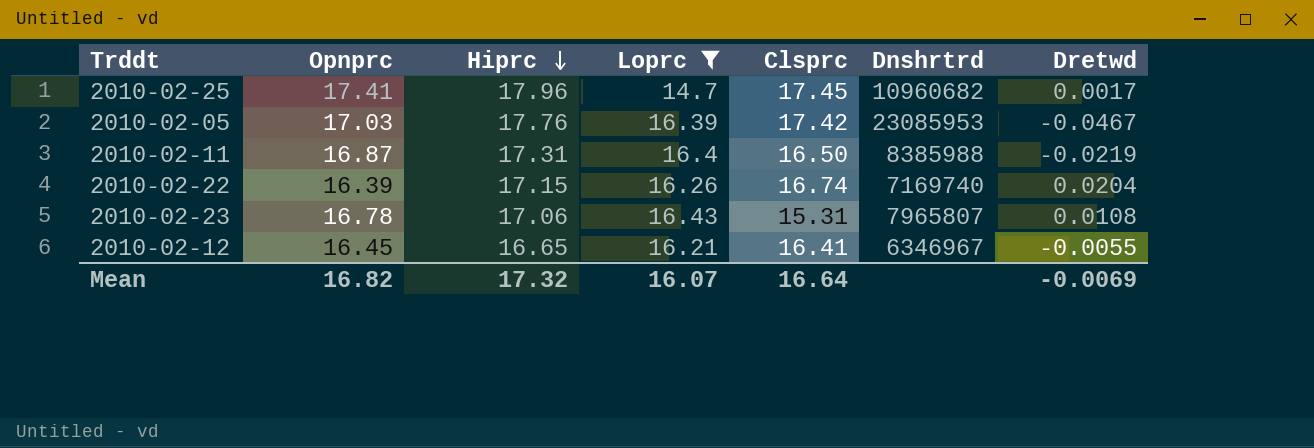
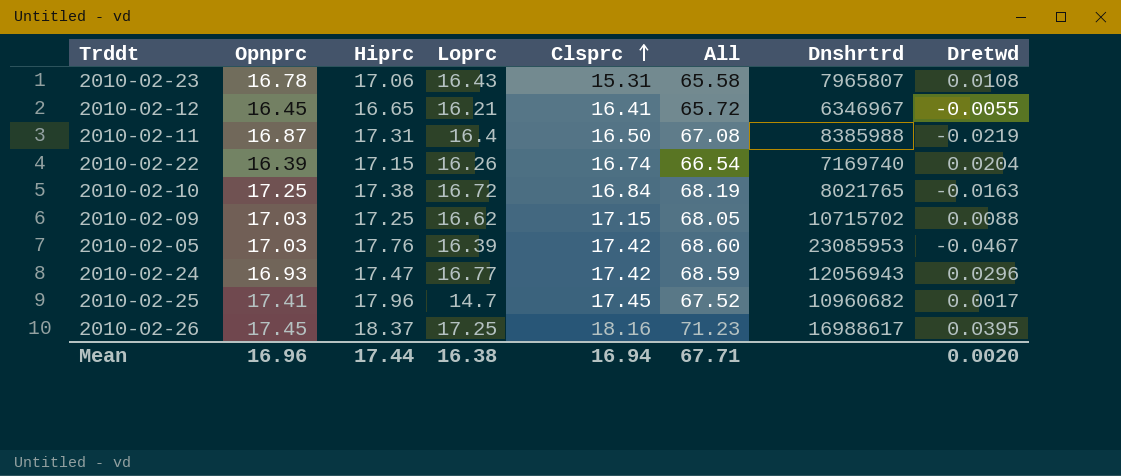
filter: Loprc <= 16.43 -> none
row order: Hiprc descending -> Clsprc ascending
column All | formula: none -> [Opnprc] + [Hiprc] + [Loprc] + [Clsprc]
Mean | Opnprc: 16.82 -> 16.96
Mean | Hiprc: 17.32 -> 17.44
Mean | Loprc: 16.07 -> 16.38
Mean | Clsprc: 16.64 -> 16.94
Mean | Dretwd: -0.0069 -> 0.0020

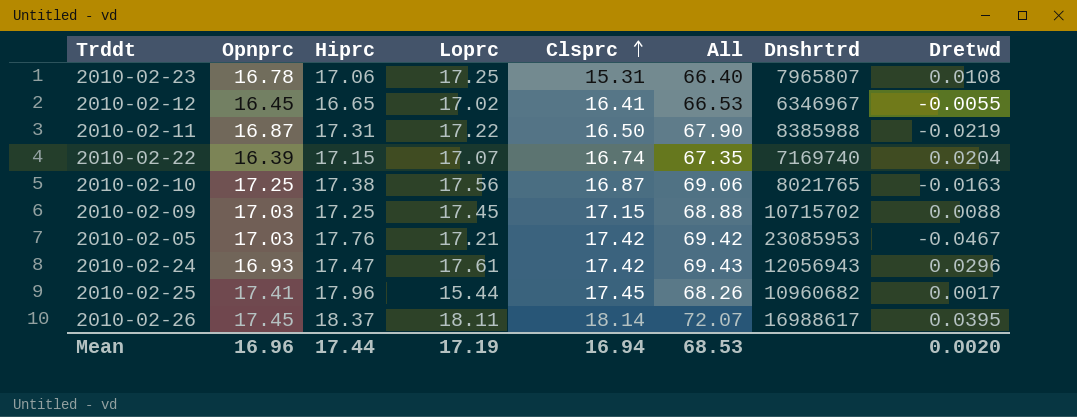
2010-02-23 | Loprc: 16.43 -> 17.25
2010-02-23 | All: 65.58 -> 66.40
2010-02-12 | Loprc: 16.21 -> 17.02
2010-02-12 | All: 65.72 -> 66.53
2010-02-11 | Loprc: 16.4 -> 17.22
2010-02-11 | All: 67.08 -> 67.90
2010-02-22 | Loprc: 16.26 -> 17.07
2010-02-22 | All: 66.54 -> 67.35
2010-02-10 | Loprc: 16.72 -> 17.56
2010-02-10 | Clsprc: 16.84 -> 16.87
2010-02-10 | All: 68.19 -> 69.06
2010-02-09 | Loprc: 16.62 -> 17.45
2010-02-09 | All: 68.05 -> 68.88
2010-02-05 | Loprc: 16.39 -> 17.21
2010-02-05 | All: 68.60 -> 69.42
2010-02-24 | Loprc: 16.77 -> 17.61
2010-02-24 | All: 68.59 -> 69.43
2010-02-25 | Loprc: 14.7 -> 15.44
2010-02-25 | All: 67.52 -> 68.26
2010-02-26 | Loprc: 17.25 -> 18.11
2010-02-26 | Clsprc: 18.16 -> 18.14
2010-02-26 | All: 71.23 -> 72.07
Mean | Loprc: 16.38 -> 17.19
Mean | All: 67.71 -> 68.53

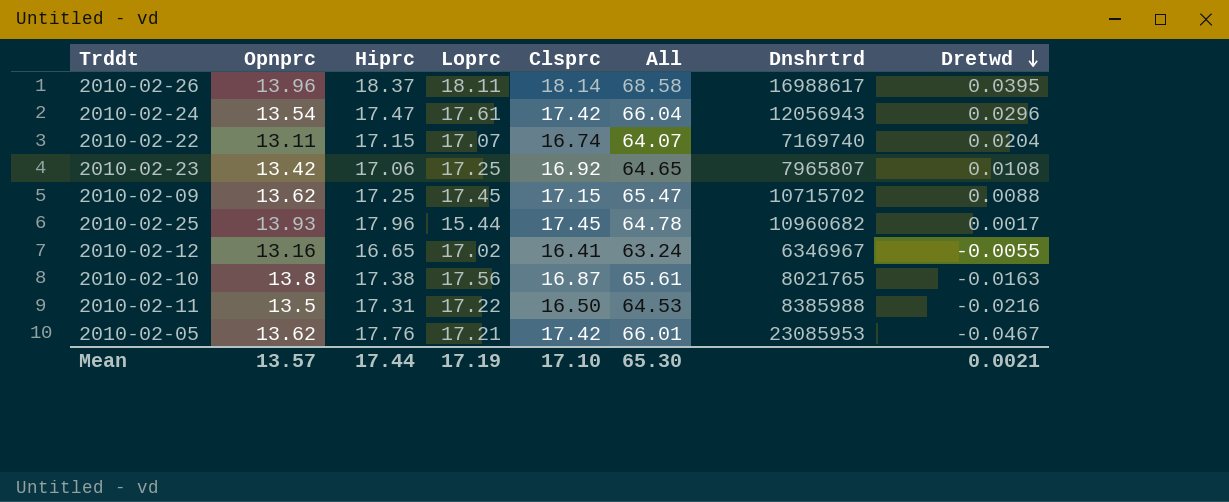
row order: Clsprc ascending -> Dretwd descending
2010-02-26 | Opnprc: 17.45 -> 13.96
2010-02-26 | All: 72.07 -> 68.58
2010-02-24 | Opnprc: 16.93 -> 13.54
2010-02-24 | All: 69.43 -> 66.04
2010-02-22 | Opnprc: 16.39 -> 13.11
2010-02-22 | All: 67.35 -> 64.07
2010-02-23 | Opnprc: 16.78 -> 13.42
2010-02-23 | Clsprc: 15.31 -> 16.92
2010-02-23 | All: 66.40 -> 64.65
2010-02-09 | Opnprc: 17.03 -> 13.62
2010-02-09 | All: 68.88 -> 65.47
2010-02-25 | Opnprc: 17.41 -> 13.93
2010-02-25 | All: 68.26 -> 64.78
2010-02-12 | Opnprc: 16.45 -> 13.16
2010-02-12 | All: 66.53 -> 63.24
2010-02-10 | Opnprc: 17.25 -> 13.8
2010-02-10 | All: 69.06 -> 65.61
2010-02-11 | Opnprc: 16.87 -> 13.5
2010-02-11 | All: 67.90 -> 64.53
2010-02-11 | Dretwd: -0.0219 -> -0.0216
2010-02-05 | Opnprc: 17.03 -> 13.62
2010-02-05 | All: 69.42 -> 66.01
Mean | Opnprc: 16.96 -> 13.57
Mean | Clsprc: 16.94 -> 17.10
Mean | All: 68.53 -> 65.30
Mean | Dretwd: 0.0020 -> 0.0021

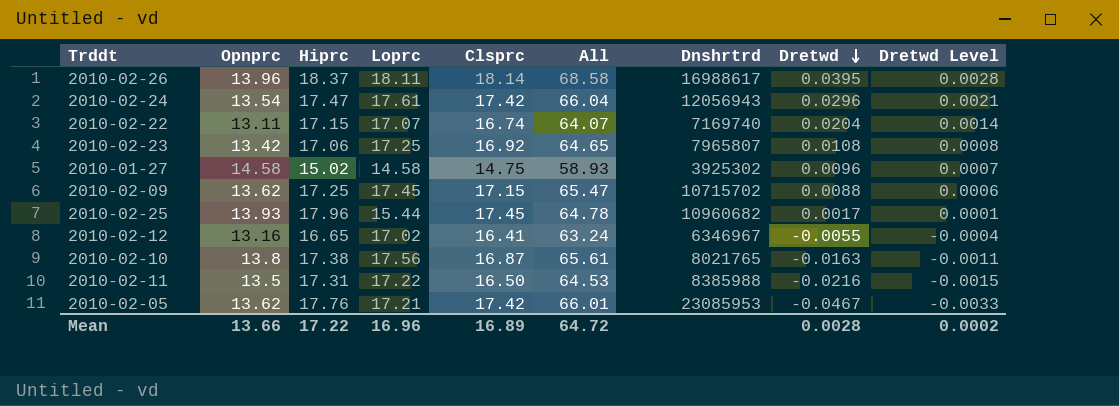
column Dretwd Level | formula: none -> [Dretwd] * 0.07
row 2010-01-27: none -> 14.58 | 15.02 | 14.58 | 14.75 | 58.93 | 3925302 | 0.0096 | 0.0007
Mean | Opnprc: 13.57 -> 13.66
Mean | Hiprc: 17.44 -> 17.22
Mean | Loprc: 17.19 -> 16.96
Mean | Clsprc: 17.10 -> 16.89
Mean | All: 65.30 -> 64.72
Mean | Dretwd: 0.0021 -> 0.0028

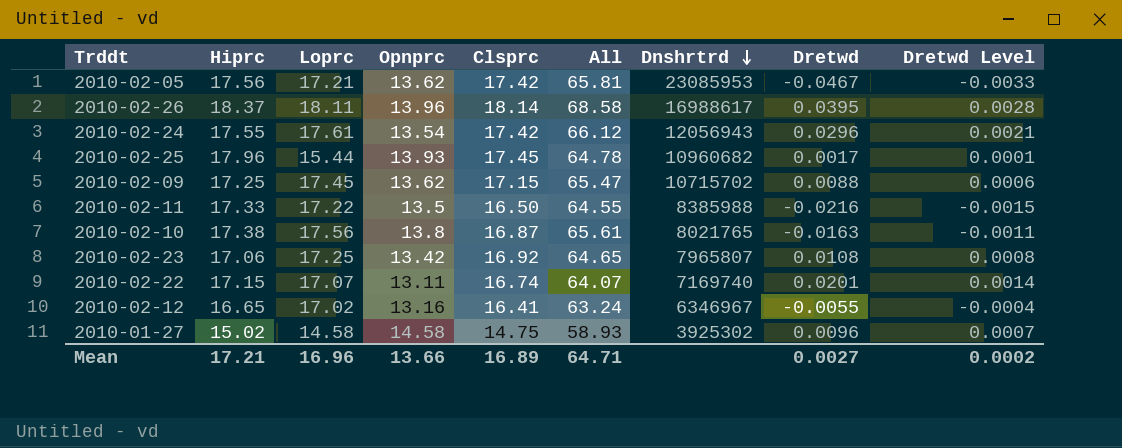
row order: Dretwd descending -> Dnshrtrd descending
column Opnprc | position: 2 -> 4
2010-02-05 | Hiprc: 17.76 -> 17.56
2010-02-05 | All: 66.01 -> 65.81
2010-02-24 | Hiprc: 17.47 -> 17.55
2010-02-24 | All: 66.04 -> 66.12
2010-02-11 | Hiprc: 17.31 -> 17.33
2010-02-11 | All: 64.53 -> 64.55
2010-02-22 | Dretwd: 0.0204 -> 0.0201
Mean | Hiprc: 17.22 -> 17.21
Mean | All: 64.72 -> 64.71
Mean | Dretwd: 0.0028 -> 0.0027

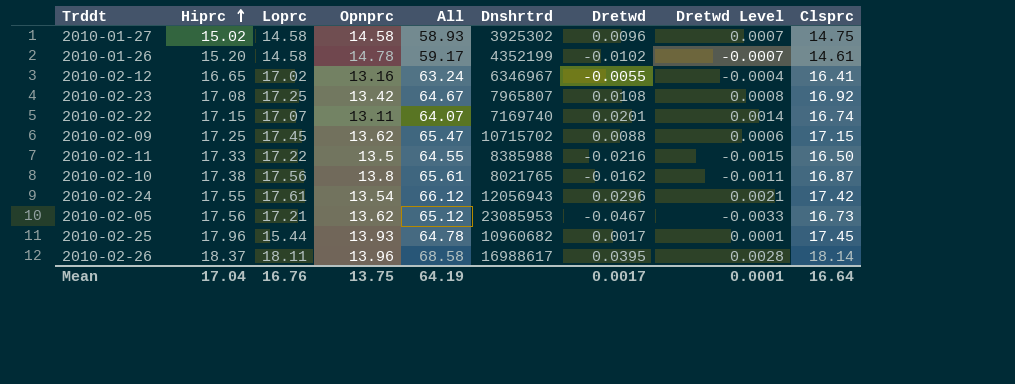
row order: Dnshrtrd descending -> Hiprc ascending
column Clsprc | position: 5 -> 9
row 2010-01-26: none -> 15.20 | 14.58 | 14.78 | 59.17 | 4352199 | -0.0102 | -0.0007 | 14.61
2010-02-23 | Hiprc: 17.06 -> 17.08
2010-02-23 | All: 64.65 -> 64.67
2010-02-10 | Dretwd: -0.0163 -> -0.0162
2010-02-05 | All: 65.81 -> 65.12
2010-02-05 | Clsprc: 17.42 -> 16.73
Mean | Hiprc: 17.21 -> 17.04
Mean | Loprc: 16.96 -> 16.76
Mean | Opnprc: 13.66 -> 13.75
Mean | All: 64.71 -> 64.19
Mean | Dretwd: 0.0027 -> 0.0017
Mean | Dretwd Level: 0.0002 -> 0.0001
Mean | Clsprc: 16.89 -> 16.64

